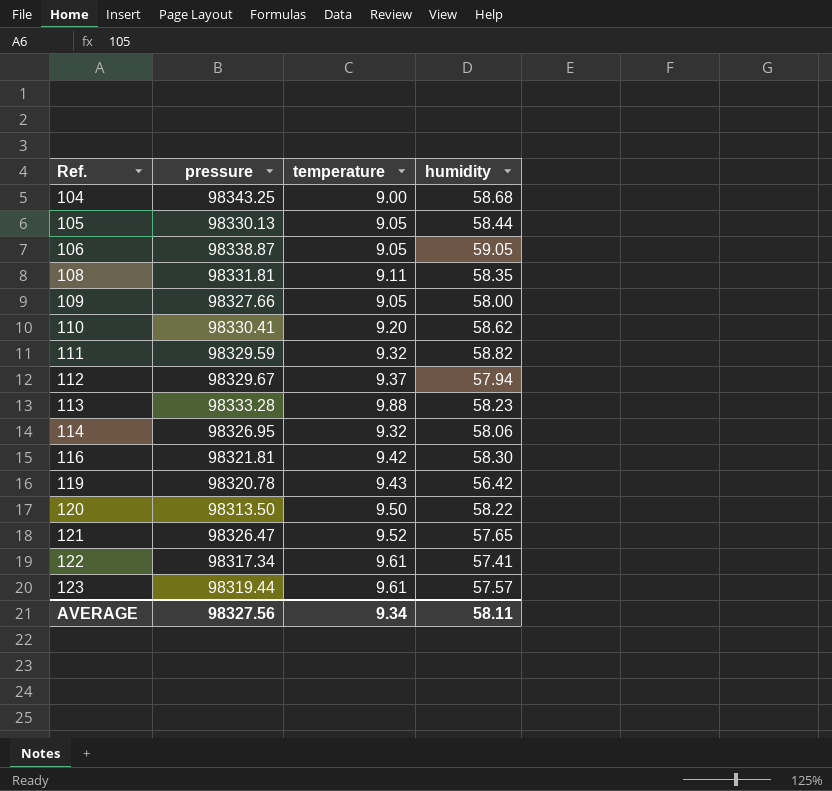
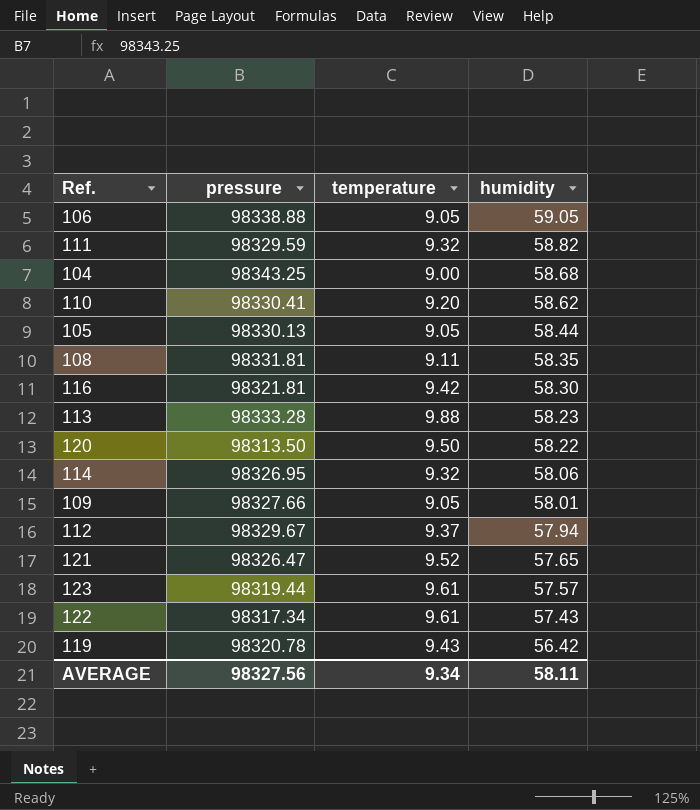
row order: Ref. ascending -> humidity descending
106 | pressure: 98338.87 -> 98338.88
109 | humidity: 58.00 -> 58.01
122 | humidity: 57.41 -> 57.43

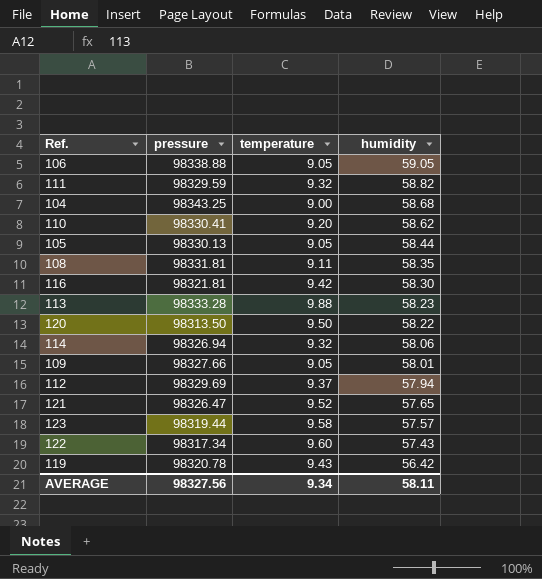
114 | pressure: 98326.95 -> 98326.94
112 | pressure: 98329.67 -> 98329.69
123 | temperature: 9.61 -> 9.58
122 | temperature: 9.61 -> 9.60

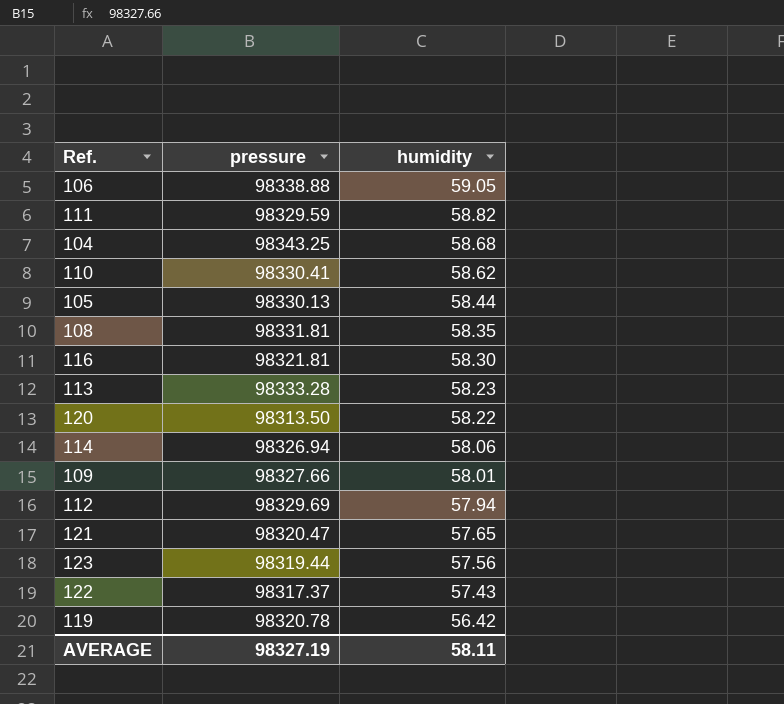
column temperature | position: 3 -> none
121 | pressure: 98326.47 -> 98320.47
123 | humidity: 57.57 -> 57.56
122 | pressure: 98317.34 -> 98317.37
AVERAGE | pressure: 98327.56 -> 98327.19

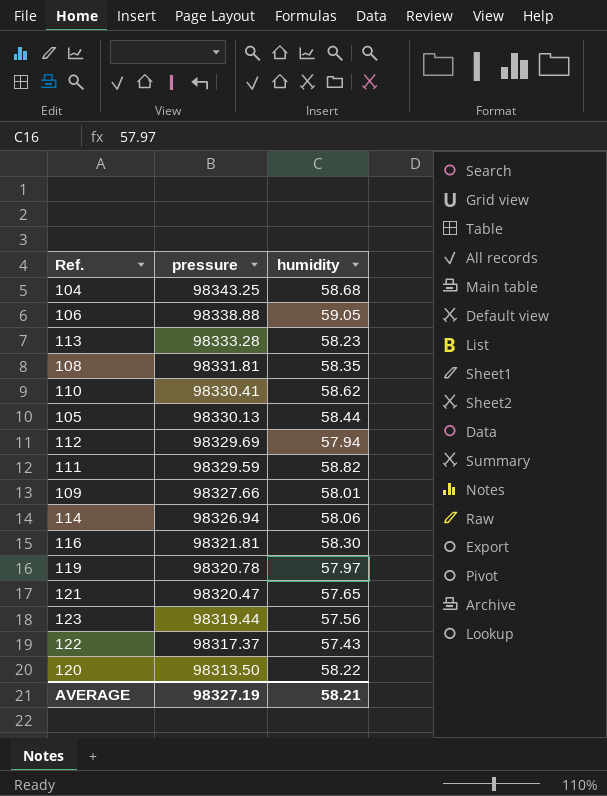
row order: humidity descending -> pressure descending
119 | humidity: 56.42 -> 57.97
AVERAGE | humidity: 58.11 -> 58.21

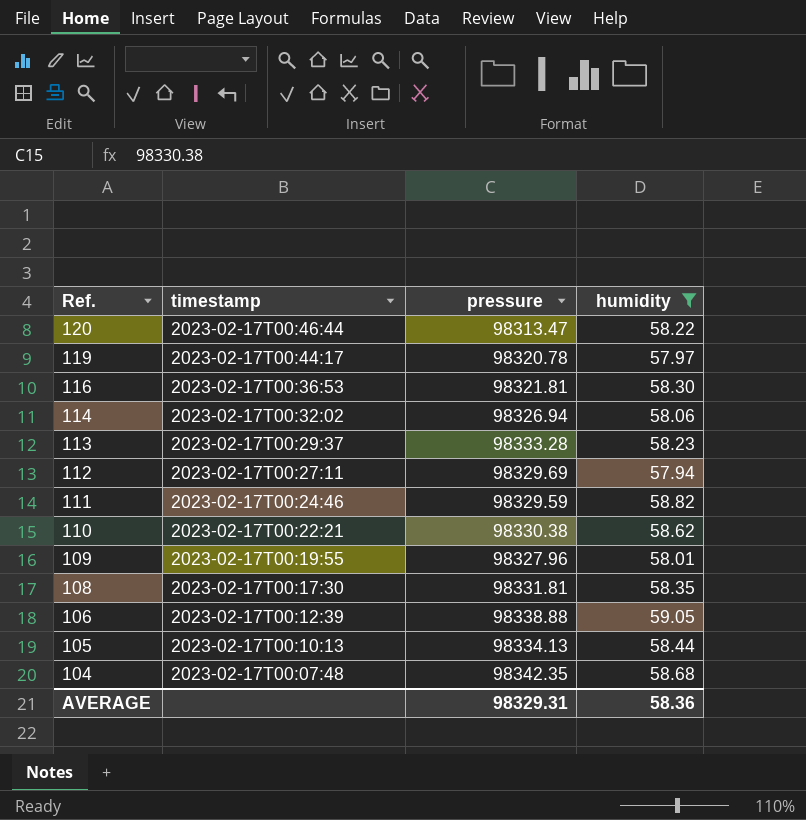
filter: none -> humidity >= 57.94
row order: pressure descending -> Ref. descending
column timestamp | position: none -> 2
120 | pressure: 98313.50 -> 98313.47
110 | pressure: 98330.41 -> 98330.38
109 | pressure: 98327.66 -> 98327.96
105 | pressure: 98330.13 -> 98334.13
104 | pressure: 98343.25 -> 98342.35
AVERAGE | pressure: 98327.19 -> 98329.31
AVERAGE | humidity: 58.21 -> 58.36

